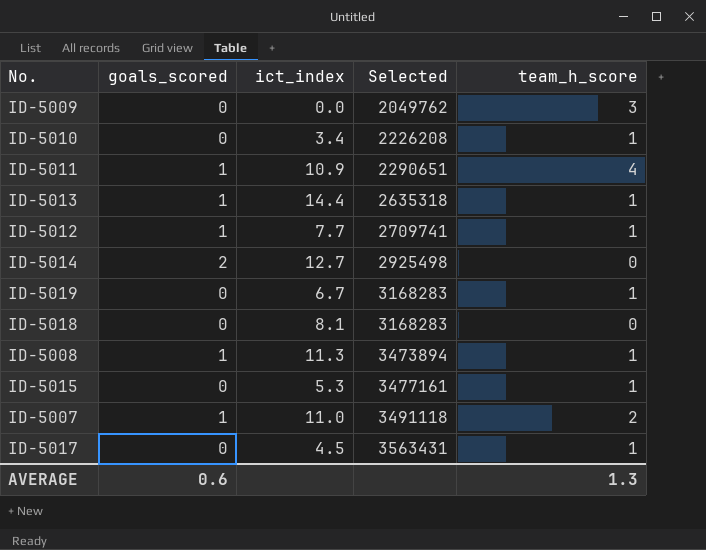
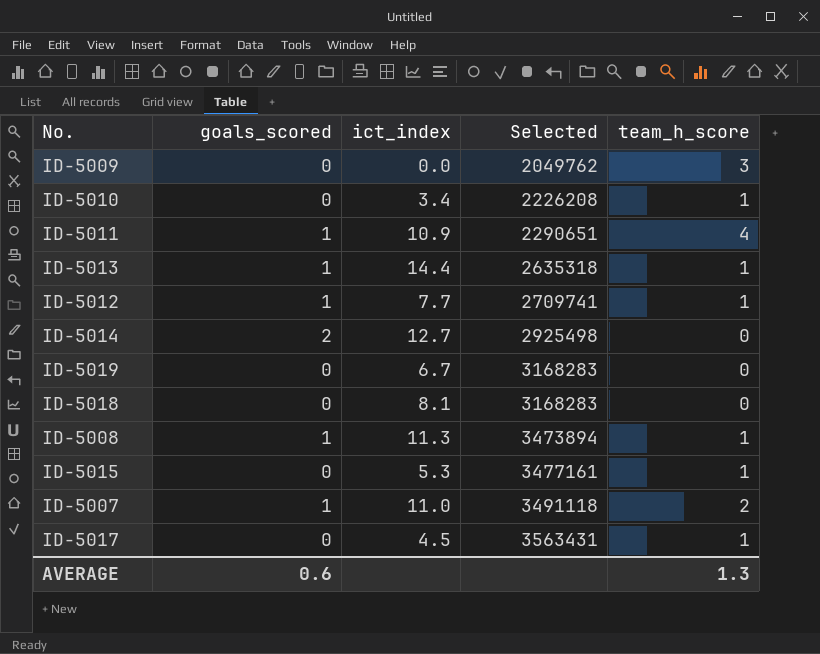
ID-5019 | team_h_score: 1 -> 0

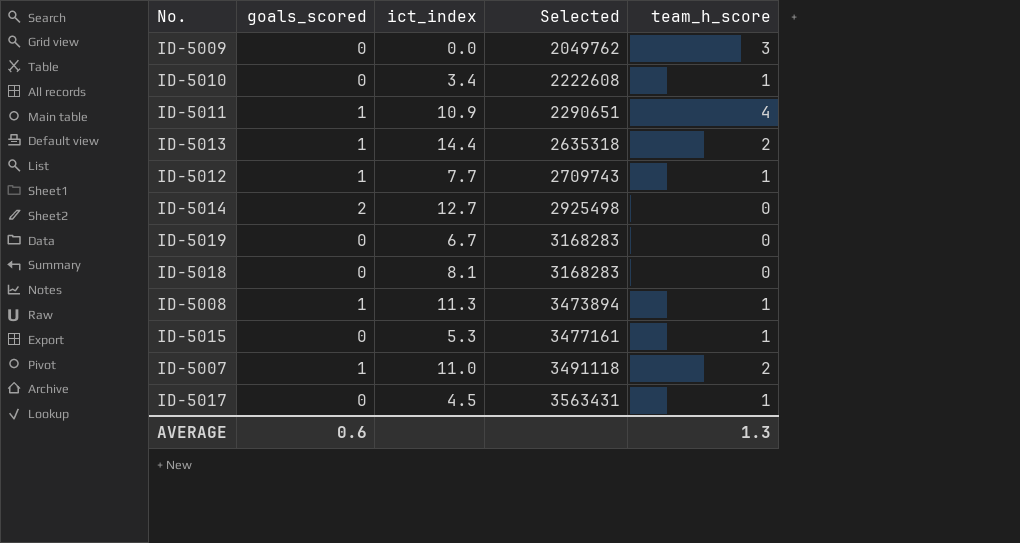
ID-5010 | Selected: 2226208 -> 2222608
ID-5013 | team_h_score: 1 -> 2
ID-5012 | Selected: 2709741 -> 2709743

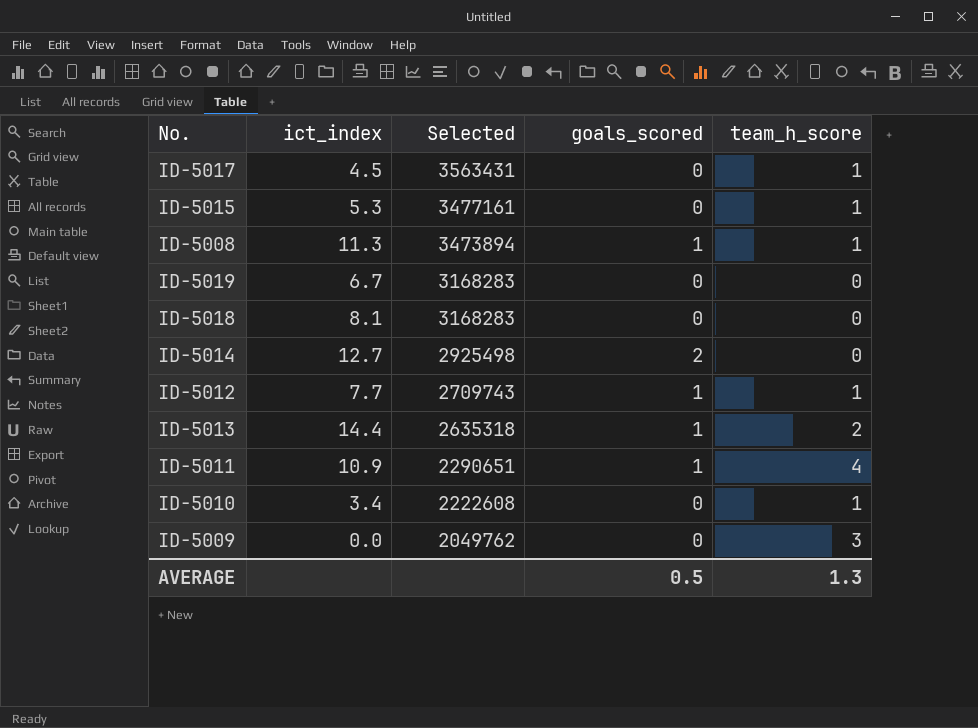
row order: Selected ascending -> Selected descending
column goals_scored | position: 2 -> 4
row ID-5007: 1 | 11.0 | 3491118 | 2 -> none
AVERAGE | goals_scored: 0.6 -> 0.5

